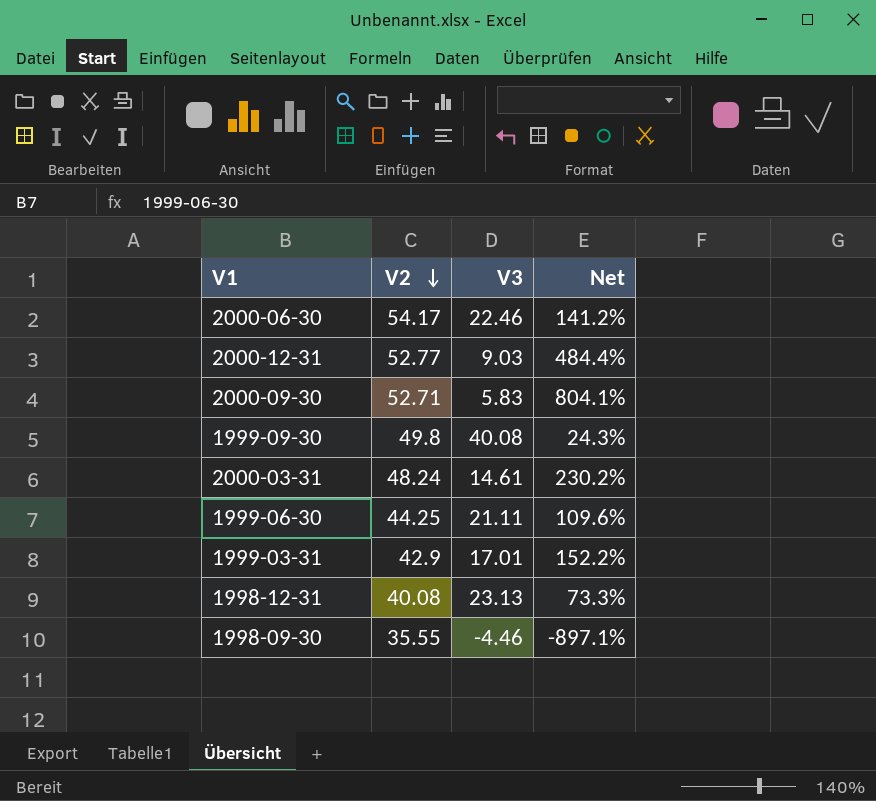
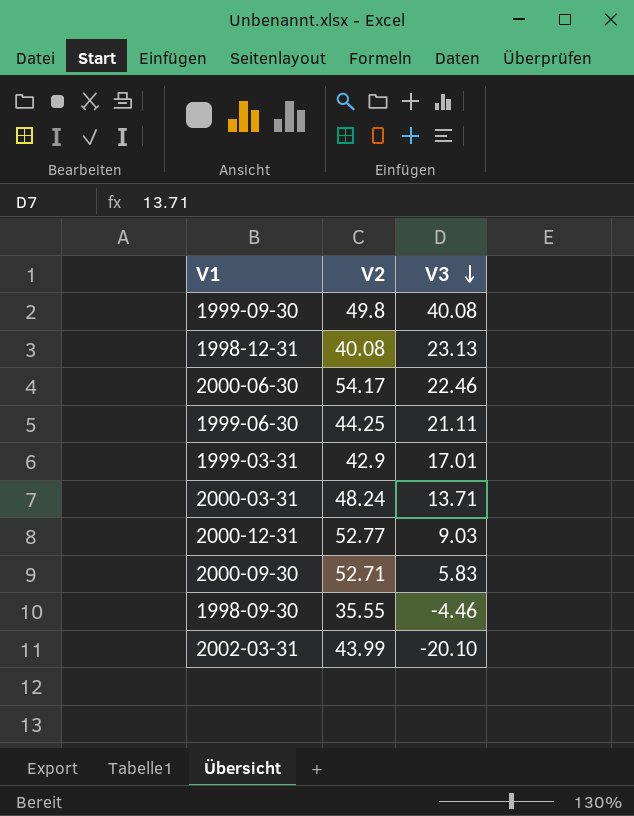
row order: V2 descending -> V3 descending
column Net | formula: ([V2] - [V3]) / [V3] -> none
2000-03-31 | V3: 14.61 -> 13.71
row 2002-03-31: none -> 43.99 | -20.10

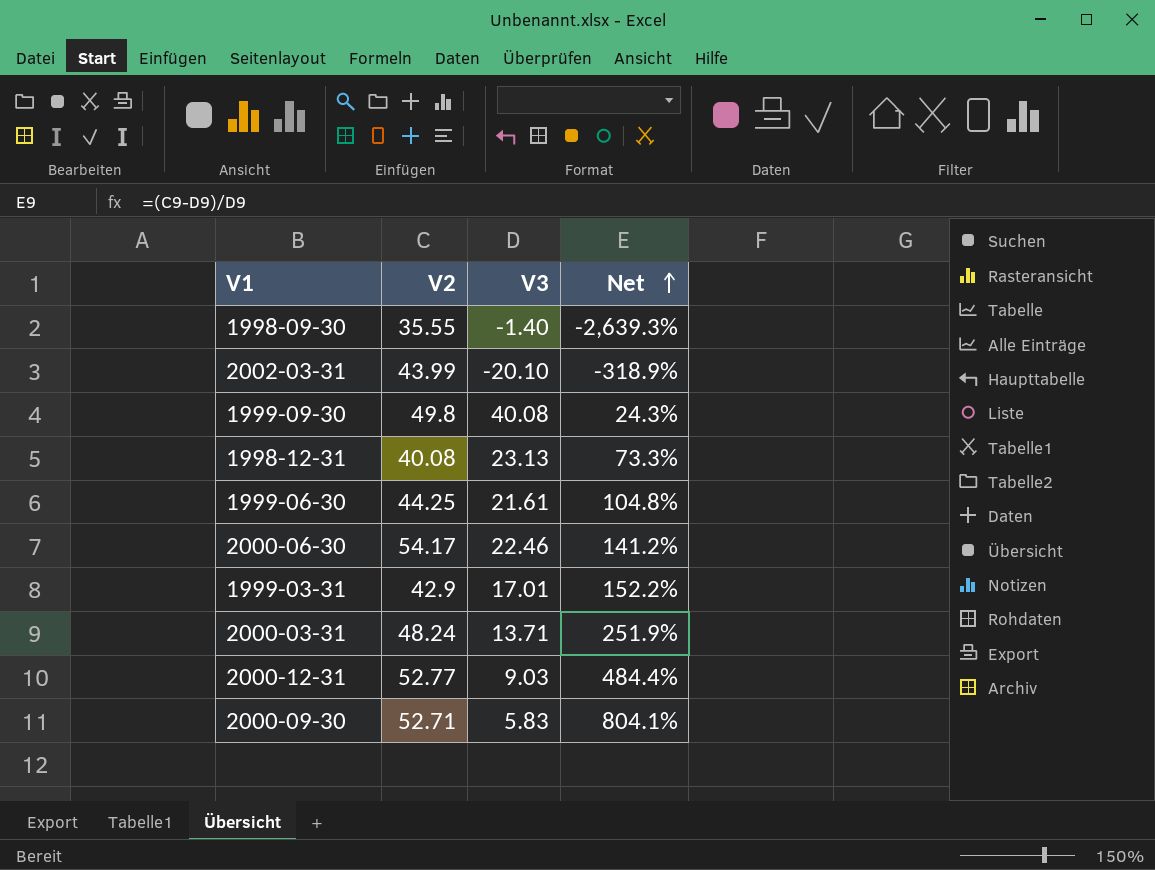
row order: V3 descending -> Net ascending
column Net | formula: none -> ([V2] - [V3]) / [V3]
1998-09-30 | V3: -4.46 -> -1.40
1999-06-30 | V3: 21.11 -> 21.61

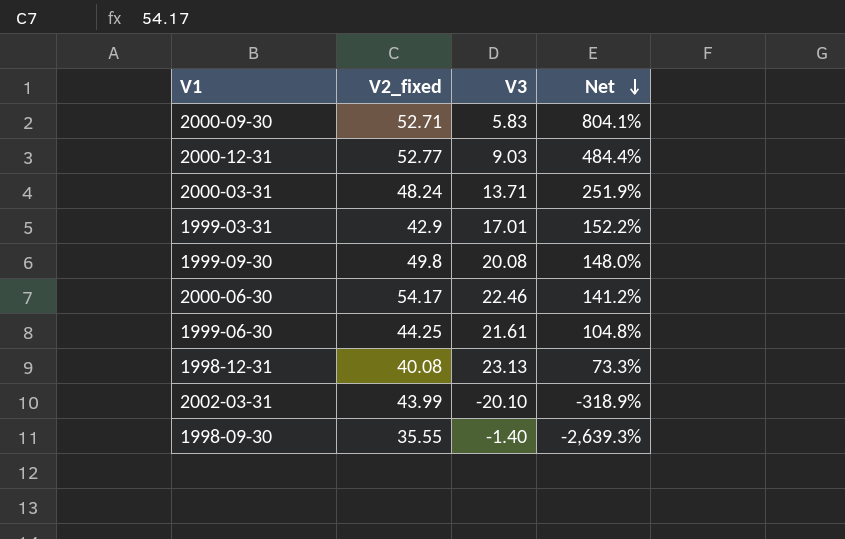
row order: Net ascending -> Net descending
column name: V2 -> V2_fixed
1999-09-30 | V3: 40.08 -> 20.08
1999-09-30 | Net: 24.3% -> 148.0%

